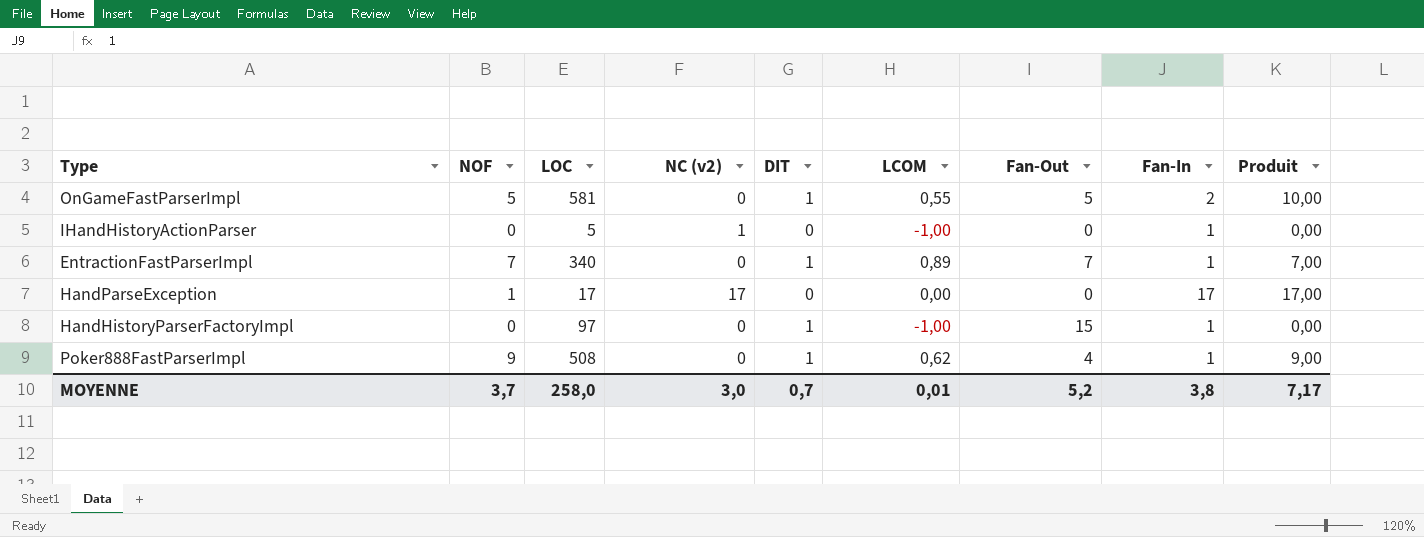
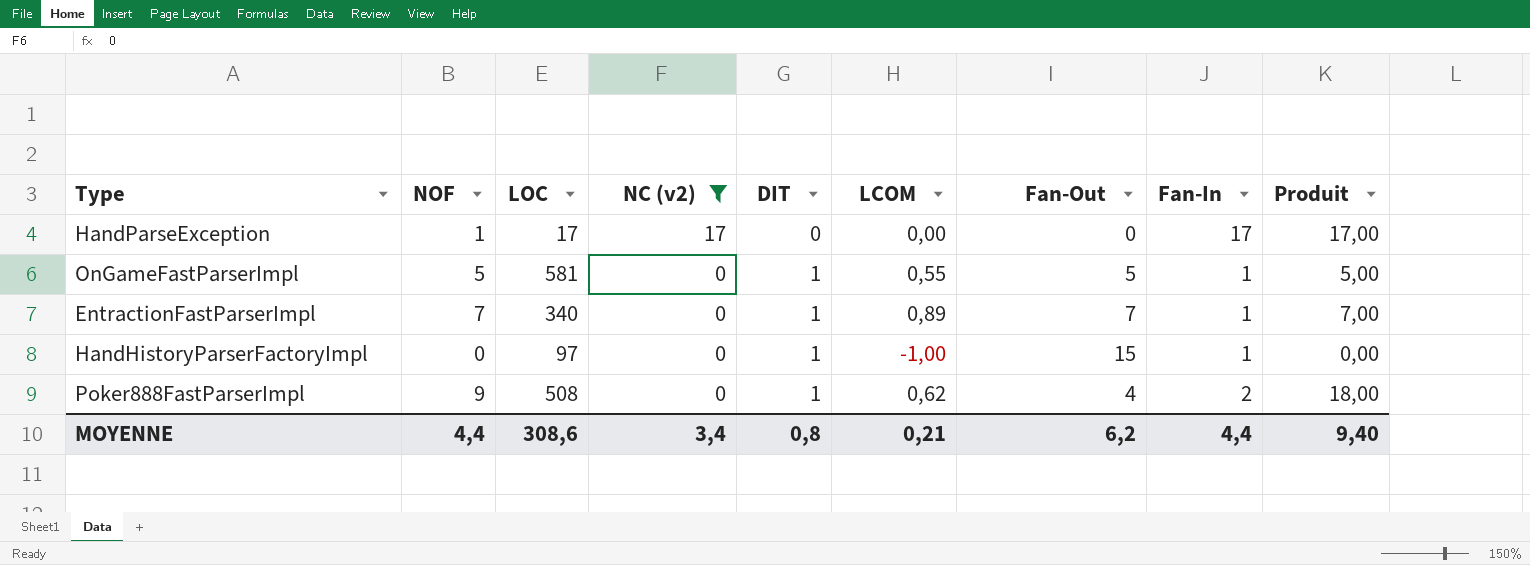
filter: none -> NC (v2) != 1
row order: none -> NC (v2) descending
OnGameFastParserImpl | Fan-In: 2 -> 1
OnGameFastParserImpl | Produit: 10,00 -> 5,00
Poker888FastParserImpl | Fan-In: 1 -> 2
Poker888FastParserImpl | Produit: 9,00 -> 18,00
MOYENNE | NOF: 3,7 -> 4,4
MOYENNE | LOC: 258,0 -> 308,6
MOYENNE | NC (v2): 3,0 -> 3,4
MOYENNE | DIT: 0,7 -> 0,8
MOYENNE | LCOM: 0,01 -> 0,21
MOYENNE | Fan-Out: 5,2 -> 6,2
MOYENNE | Fan-In: 3,8 -> 4,4
MOYENNE | Produit: 7,17 -> 9,40

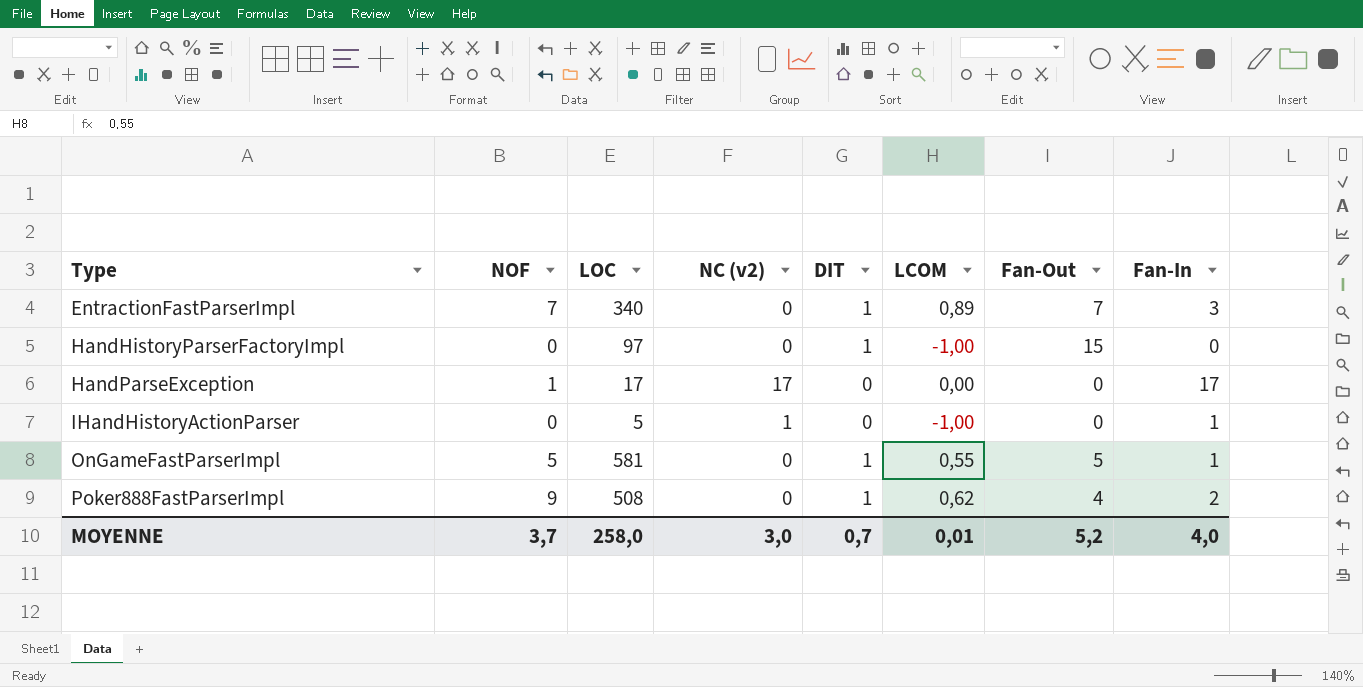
filter: NC (v2) != 1 -> none
row order: NC (v2) descending -> Type ascending
column Produit | formula: [NOF] * [Fan-In] -> none
EntractionFastParserImpl | Fan-In: 1 -> 3
HandHistoryParserFactoryImpl | Fan-In: 1 -> 0
MOYENNE | NOF: 4,4 -> 3,7
MOYENNE | LOC: 308,6 -> 258,0
MOYENNE | NC (v2): 3,4 -> 3,0
MOYENNE | DIT: 0,8 -> 0,7
MOYENNE | LCOM: 0,21 -> 0,01
MOYENNE | Fan-Out: 6,2 -> 5,2
MOYENNE | Fan-In: 4,4 -> 4,0

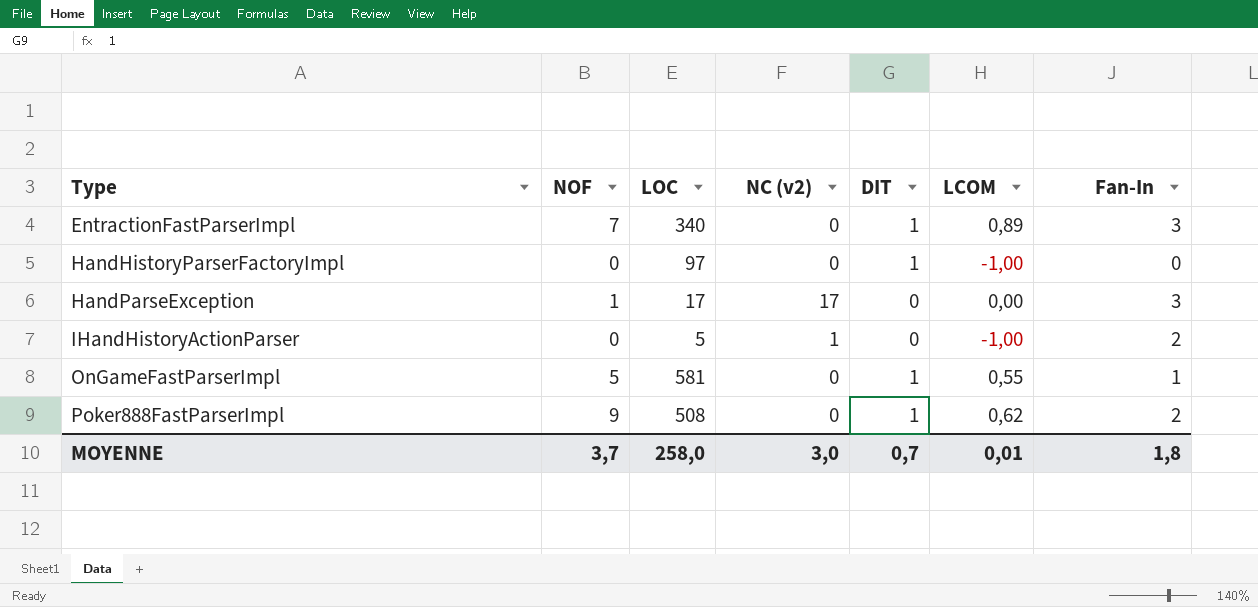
column Fan-Out | position: 7 -> none
HandParseException | Fan-In: 17 -> 3
IHandHistoryActionParser | Fan-In: 1 -> 2
MOYENNE | Fan-In: 4,0 -> 1,8

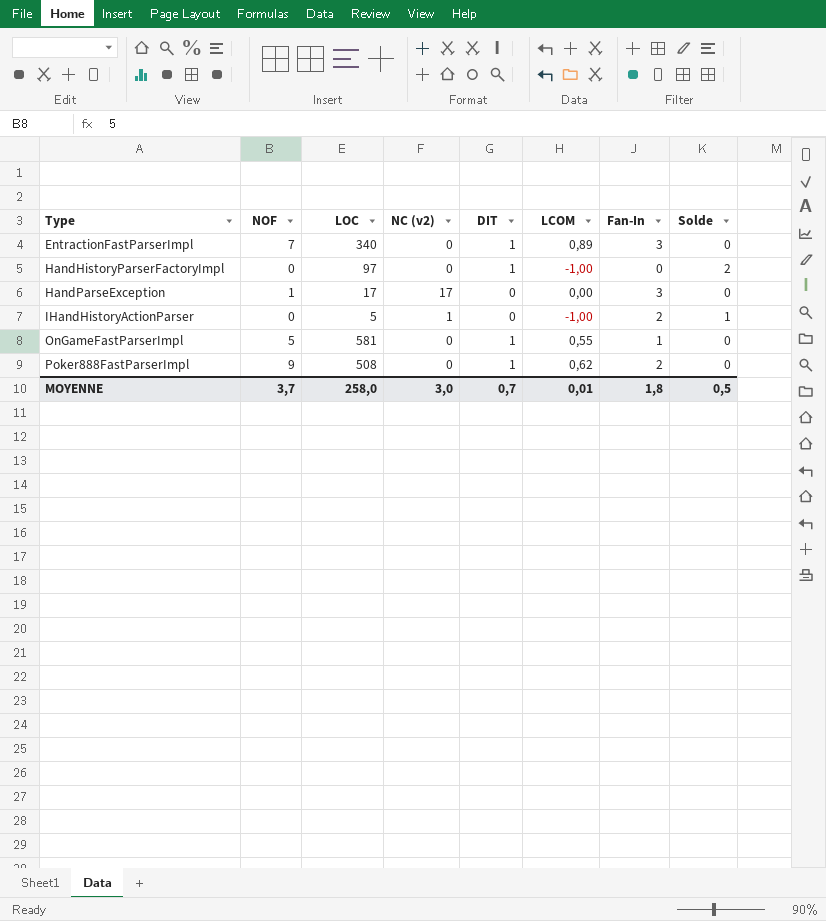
column Solde | formula: none -> [DIT] - [LCOM]

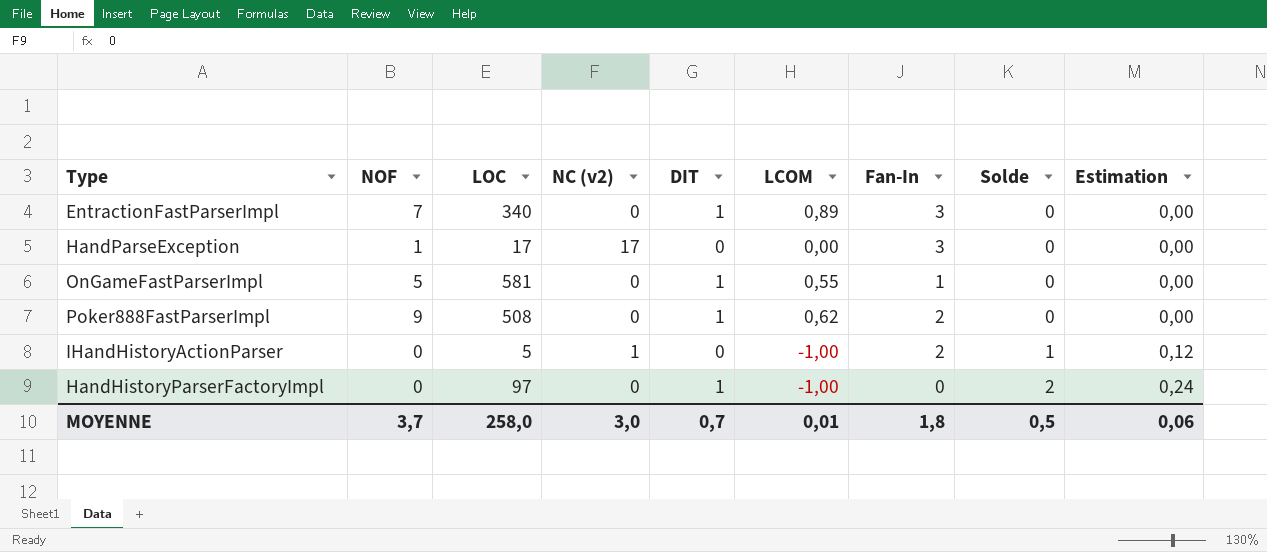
row order: Type ascending -> Solde ascending
column Estimation | formula: none -> [Solde] * 0,12

